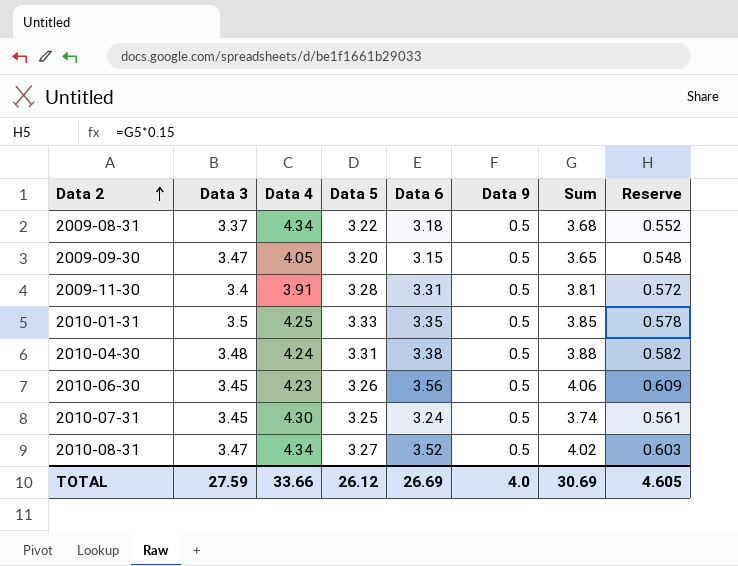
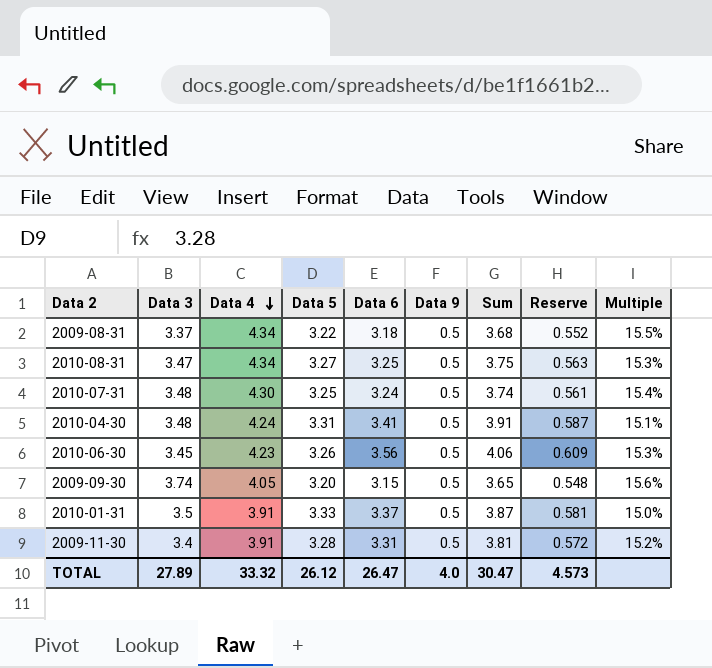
row order: Data 2 ascending -> Data 4 descending
column Multiple | formula: none -> [Data 9] / [Data 5]
2010-08-31 | Data 6: 3.52 -> 3.25
2010-08-31 | Sum: 4.02 -> 3.75
2010-08-31 | Reserve: 0.603 -> 0.563
2010-07-31 | Data 3: 3.45 -> 3.48
2010-04-30 | Data 6: 3.38 -> 3.41
2010-04-30 | Sum: 3.88 -> 3.91
2010-04-30 | Reserve: 0.582 -> 0.587
2009-09-30 | Data 3: 3.47 -> 3.74
2010-01-31 | Data 4: 4.25 -> 3.91
2010-01-31 | Data 6: 3.35 -> 3.37
2010-01-31 | Sum: 3.85 -> 3.87
2010-01-31 | Reserve: 0.578 -> 0.581
TOTAL | Data 3: 27.59 -> 27.89
TOTAL | Data 4: 33.66 -> 33.32
TOTAL | Data 6: 26.69 -> 26.47
TOTAL | Sum: 30.69 -> 30.47
TOTAL | Reserve: 4.605 -> 4.573

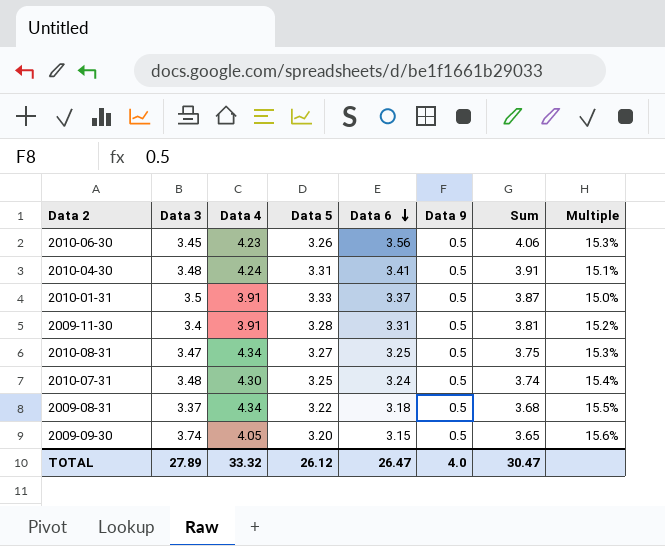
row order: Data 4 descending -> Data 6 descending
column Reserve | formula: [Sum] * 0.15 -> none

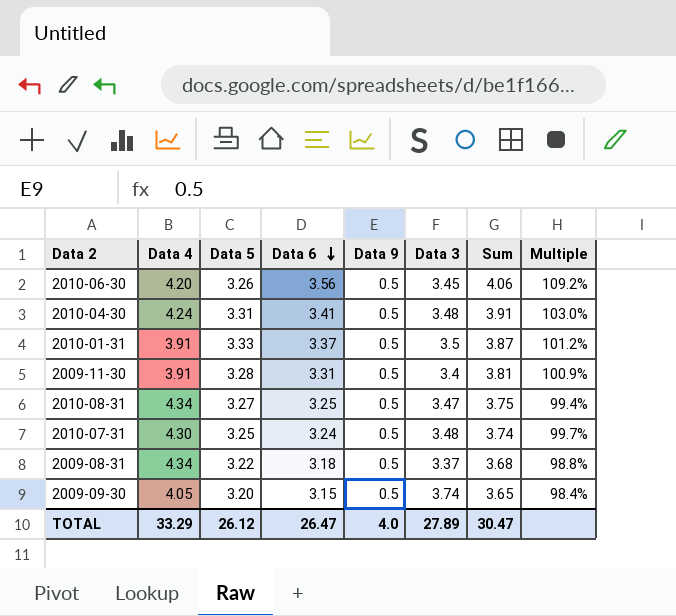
column Data 3 | position: 2 -> 6
column Multiple | formula: [Data 9] / [Data 5] -> [Data 6] / [Data 5]
2010-06-30 | Data 4: 4.23 -> 4.20
TOTAL | Data 4: 33.32 -> 33.29

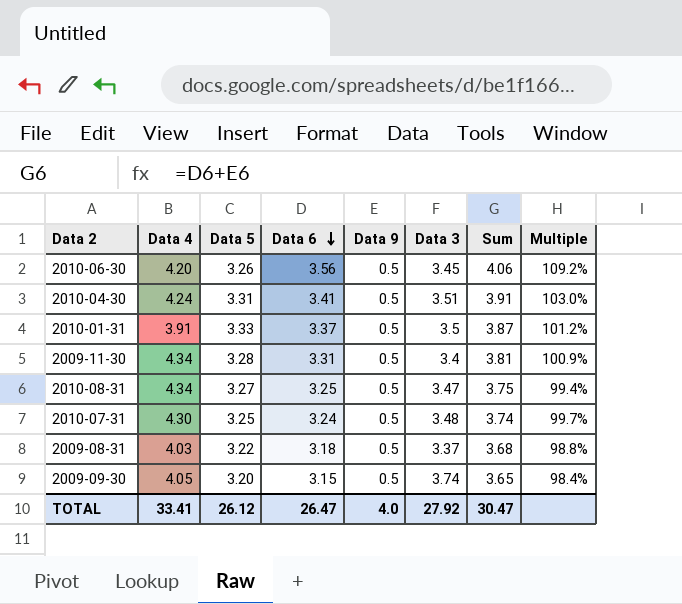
2010-04-30 | Data 3: 3.48 -> 3.51
2009-11-30 | Data 4: 3.91 -> 4.34
2009-08-31 | Data 4: 4.34 -> 4.03
TOTAL | Data 4: 33.29 -> 33.41
TOTAL | Data 3: 27.89 -> 27.92

